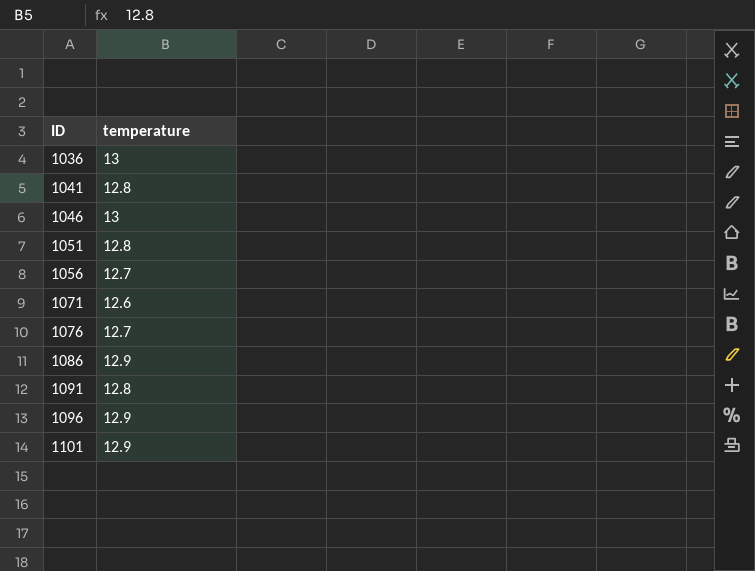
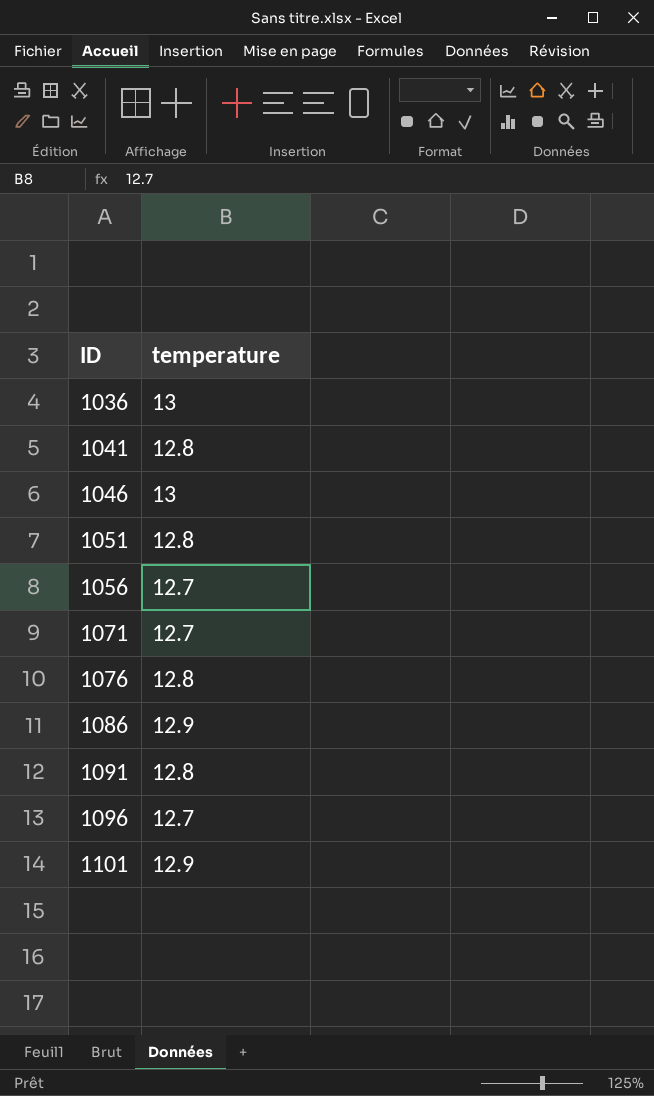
1071 | temperature: 12.6 -> 12.7
1076 | temperature: 12.7 -> 12.8
1096 | temperature: 12.9 -> 12.7

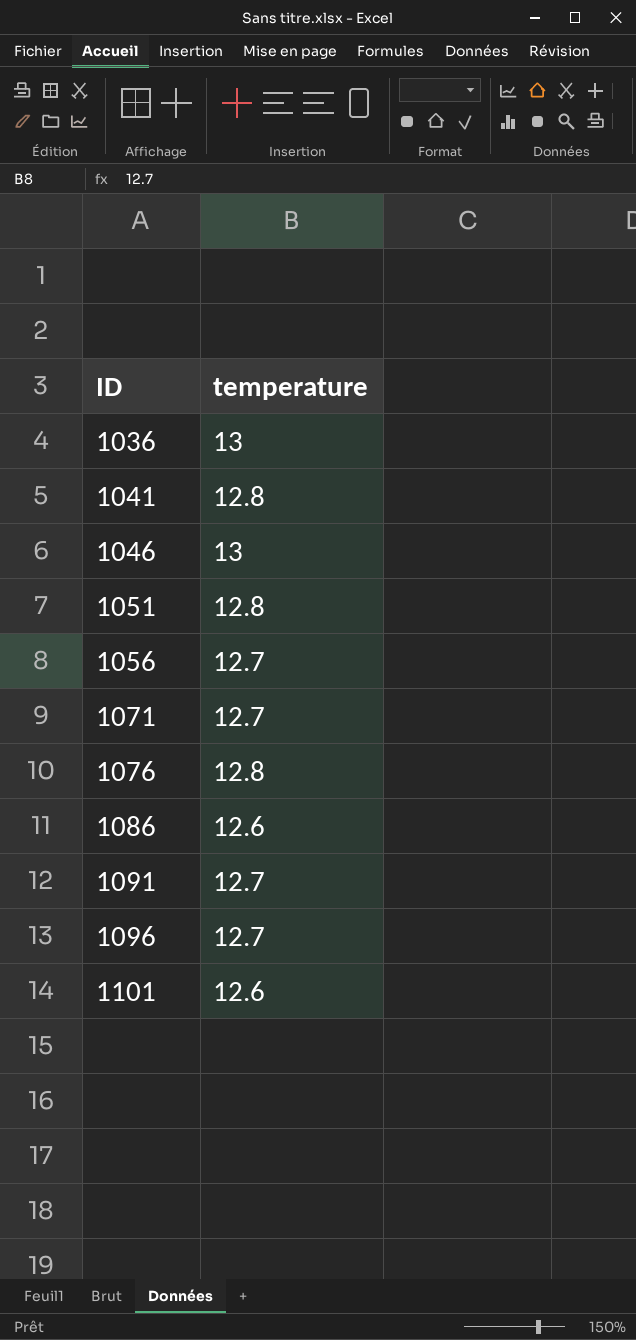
1086 | temperature: 12.9 -> 12.6
1091 | temperature: 12.8 -> 12.7
1101 | temperature: 12.9 -> 12.6

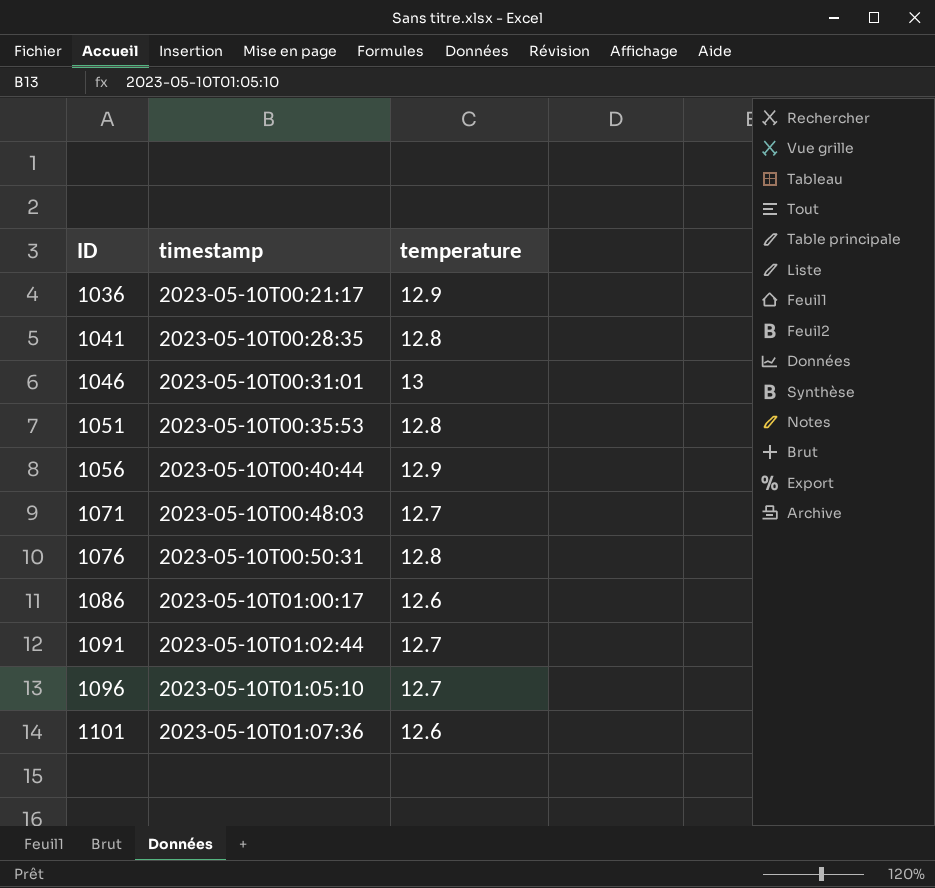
column timestamp | position: none -> 2
1036 | temperature: 13 -> 12.9
1056 | temperature: 12.7 -> 12.9

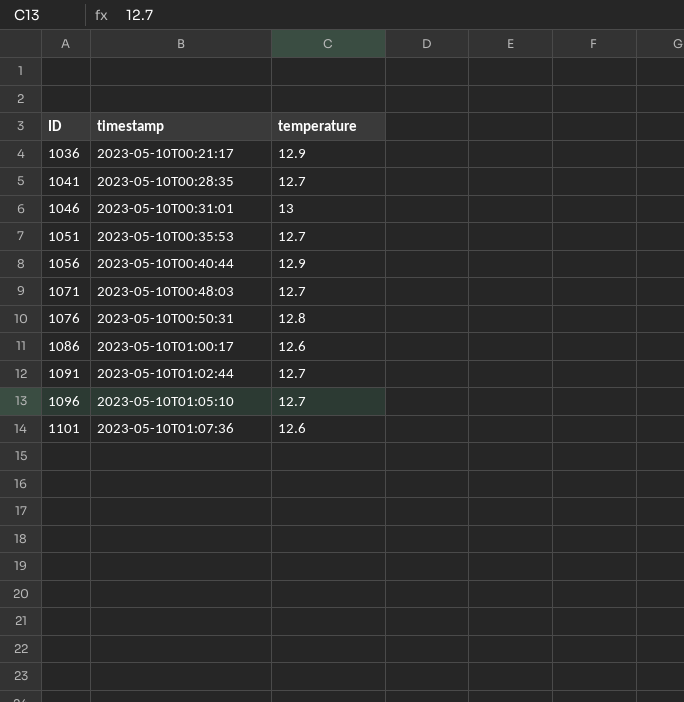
1041 | temperature: 12.8 -> 12.7
1051 | temperature: 12.8 -> 12.7

